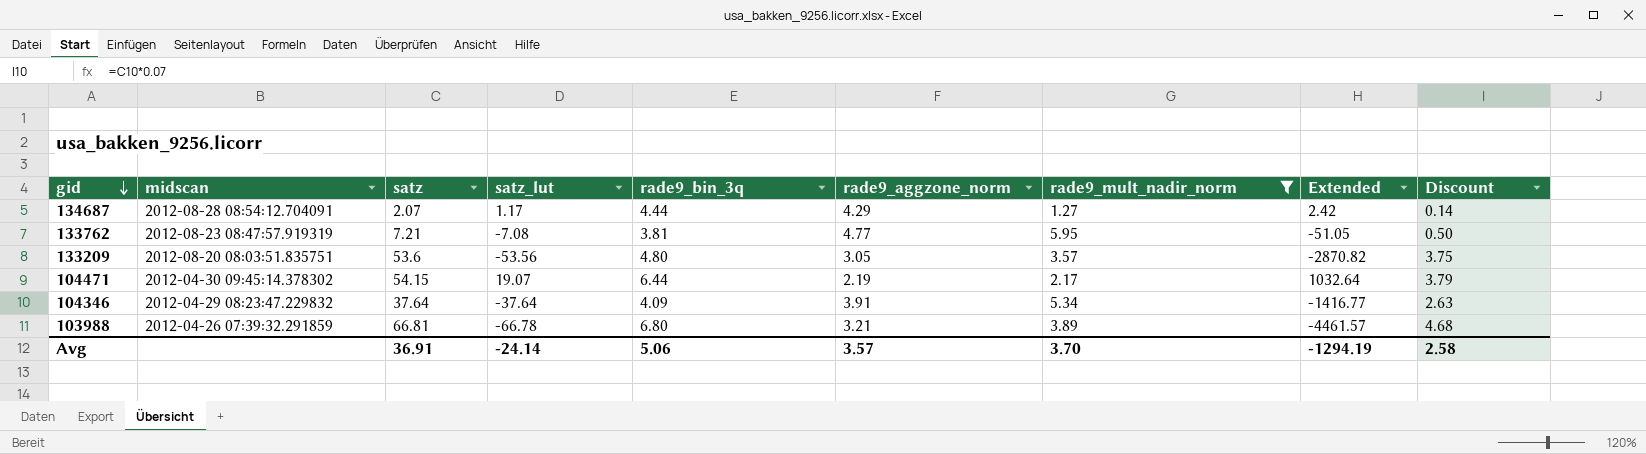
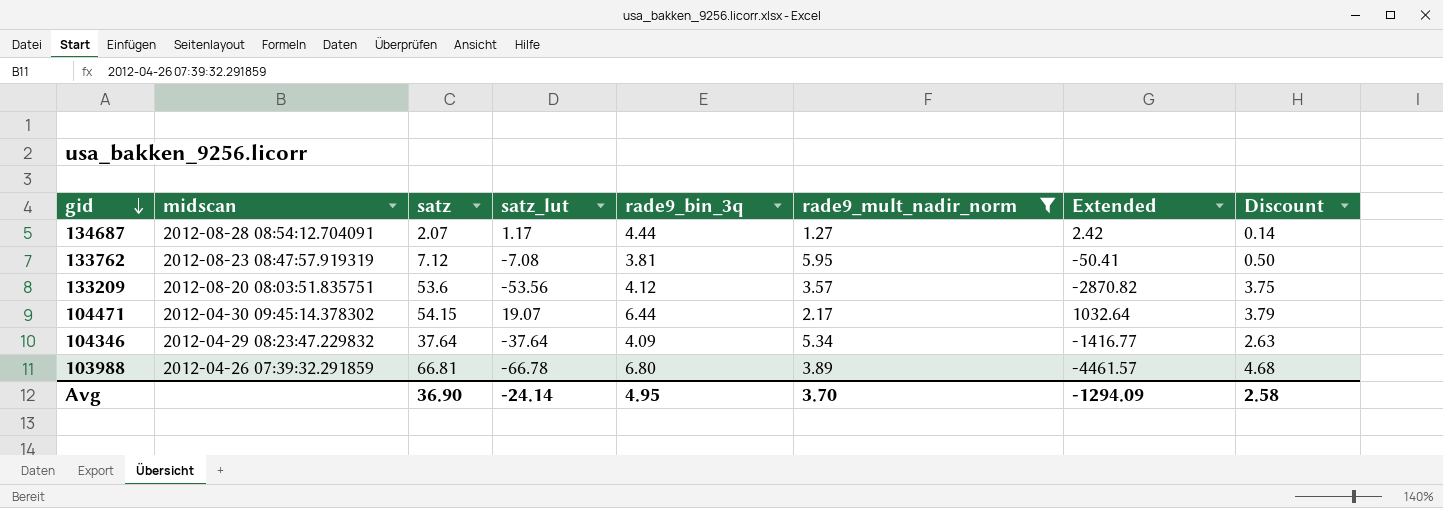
column rade9_aggzone_norm | position: 6 -> none
133762 | satz: 7.21 -> 7.12
133762 | Extended: -51.05 -> -50.41
133209 | rade9_bin_3q: 4.80 -> 4.12
Avg | satz: 36.91 -> 36.90
Avg | rade9_bin_3q: 5.06 -> 4.95
Avg | Extended: -1294.19 -> -1294.09

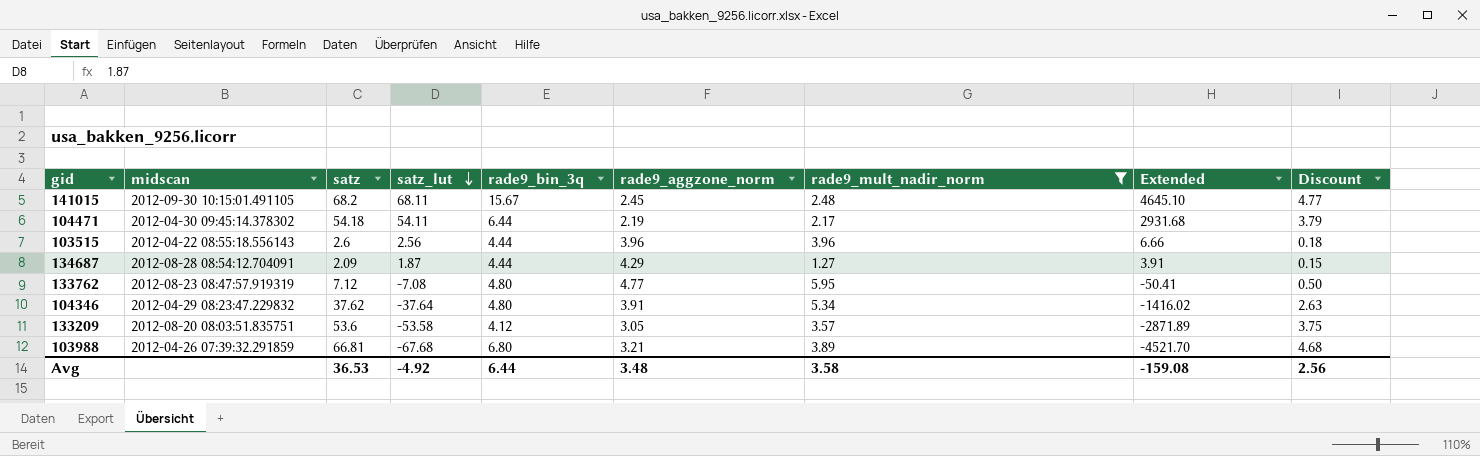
row order: gid descending -> satz_lut descending
column rade9_aggzone_norm | position: none -> 6
row 141015: none -> 2012-09-30 10:15:01.491105 | 68.2 | 68.11 | 15.67 | 2.45 | 2.48 | 4645.10 | 4.77
104471 | satz: 54.15 -> 54.18
104471 | satz_lut: 19.07 -> 54.11
104471 | Extended: 1032.64 -> 2931.68
row 103515: none -> 2012-04-22 08:55:18.556143 | 2.6 | 2.56 | 4.44 | 3.96 | 3.96 | 6.66 | 0.18
134687 | satz: 2.07 -> 2.09
134687 | satz_lut: 1.17 -> 1.87
134687 | Extended: 2.42 -> 3.91
134687 | Discount: 0.14 -> 0.15
133762 | rade9_bin_3q: 3.81 -> 4.80
104346 | satz: 37.64 -> 37.62
104346 | rade9_bin_3q: 4.09 -> 4.80
104346 | Extended: -1416.77 -> -1416.02
133209 | satz_lut: -53.56 -> -53.58
133209 | Extended: -2870.82 -> -2871.89
103988 | satz_lut: -66.78 -> -67.68
103988 | Extended: -4461.57 -> -4521.70
Avg | satz: 36.90 -> 36.53
Avg | satz_lut: -24.14 -> -4.92
Avg | rade9_bin_3q: 4.95 -> 6.44
Avg | rade9_mult_nadir_norm: 3.70 -> 3.58
Avg | Extended: -1294.09 -> -159.08
Avg | Discount: 2.58 -> 2.56

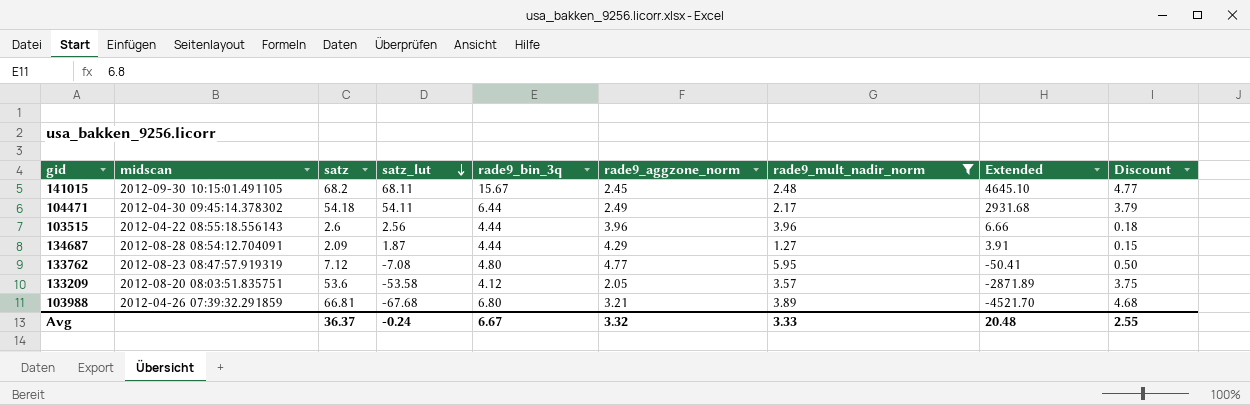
row 104346: 2012-04-29 08:23:47.229832 | 37.62 | -37.64 | 4.80 | 3.91 | 5.34 | -1416.02 | 2.63 -> none
104471 | rade9_aggzone_norm: 2.19 -> 2.49
133209 | rade9_aggzone_norm: 3.05 -> 2.05
Avg | satz: 36.53 -> 36.37
Avg | satz_lut: -4.92 -> -0.24
Avg | rade9_bin_3q: 6.44 -> 6.67
Avg | rade9_aggzone_norm: 3.48 -> 3.32
Avg | rade9_mult_nadir_norm: 3.58 -> 3.33
Avg | Extended: -159.08 -> 20.48
Avg | Discount: 2.56 -> 2.55

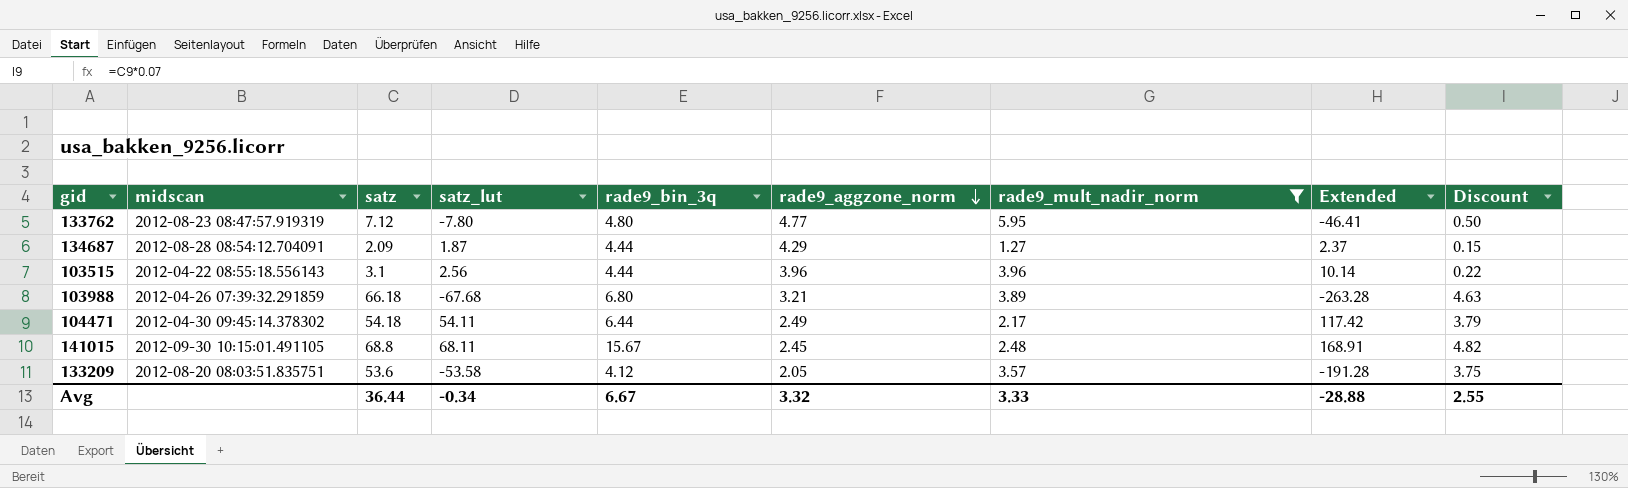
row order: satz_lut descending -> rade9_aggzone_norm descending
column Extended | formula: [satz] * [satz_lut] -> [satz_lut] * [rade9_mult_nadir_norm]
133762 | satz_lut: -7.08 -> -7.80
103515 | satz: 2.6 -> 3.1
103515 | Discount: 0.18 -> 0.22
103988 | satz: 66.81 -> 66.18
103988 | Discount: 4.68 -> 4.63
141015 | satz: 68.2 -> 68.8
141015 | Discount: 4.77 -> 4.82
Avg | satz: 36.37 -> 36.44
Avg | satz_lut: -0.24 -> -0.34
Avg | Extended: 20.48 -> -28.88

